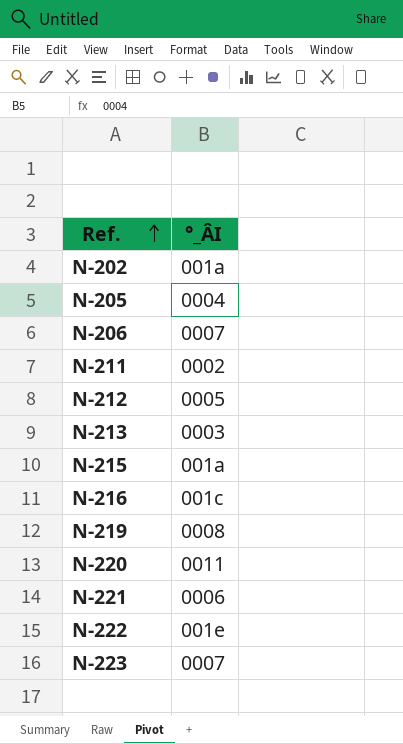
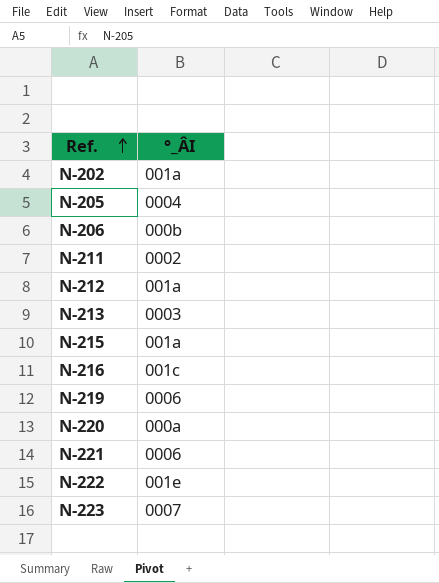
N-206 | °_ÂI: 0007 -> 000b
N-212 | °_ÂI: 0005 -> 001a
N-219 | °_ÂI: 0008 -> 0006
N-220 | °_ÂI: 0011 -> 000a

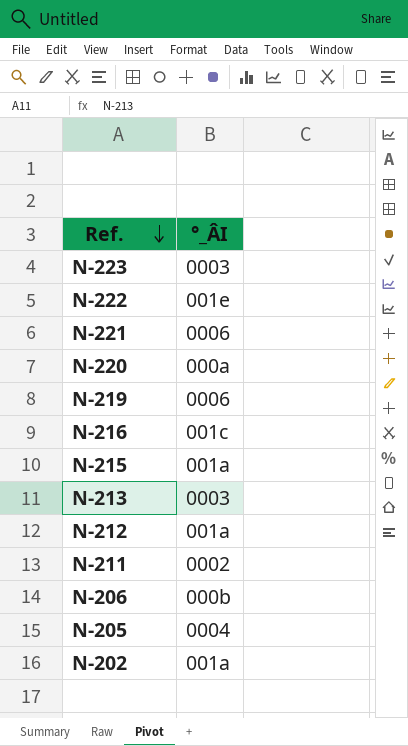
row order: Ref. ascending -> Ref. descending
N-223 | °_ÂI: 0007 -> 0003

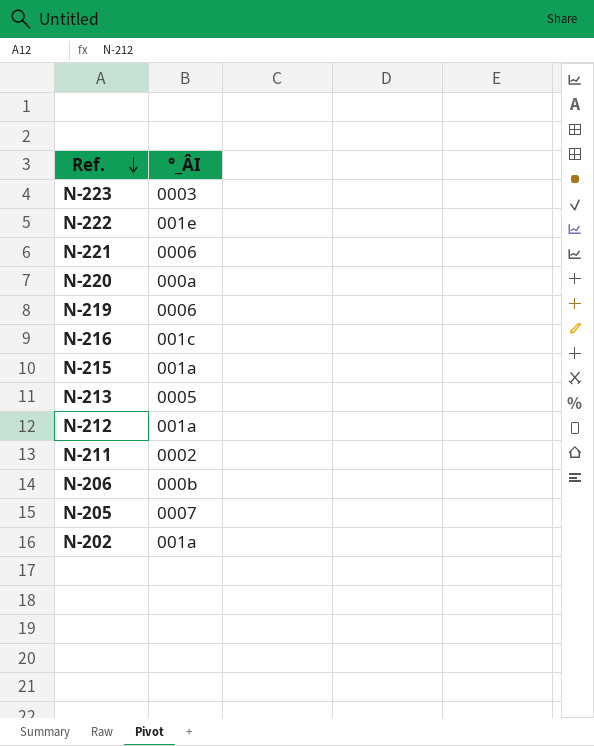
N-213 | °_ÂI: 0003 -> 0005
N-205 | °_ÂI: 0004 -> 0007

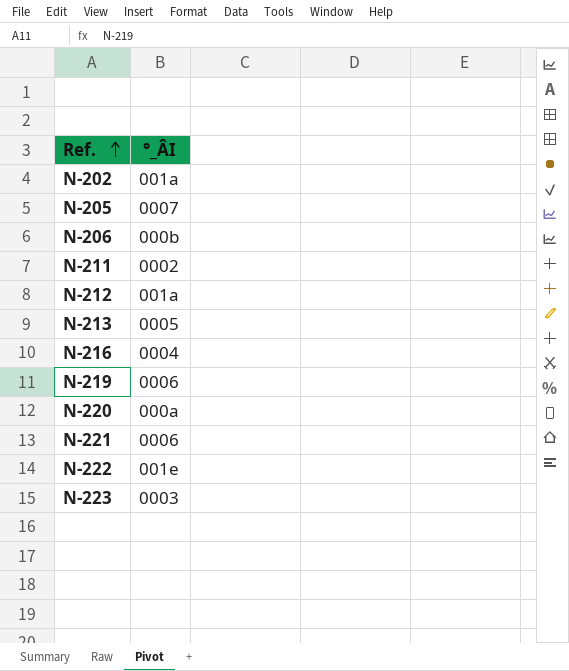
row order: Ref. descending -> Ref. ascending
row N-215: 001a -> none
N-216 | °_ÂI: 001c -> 0004

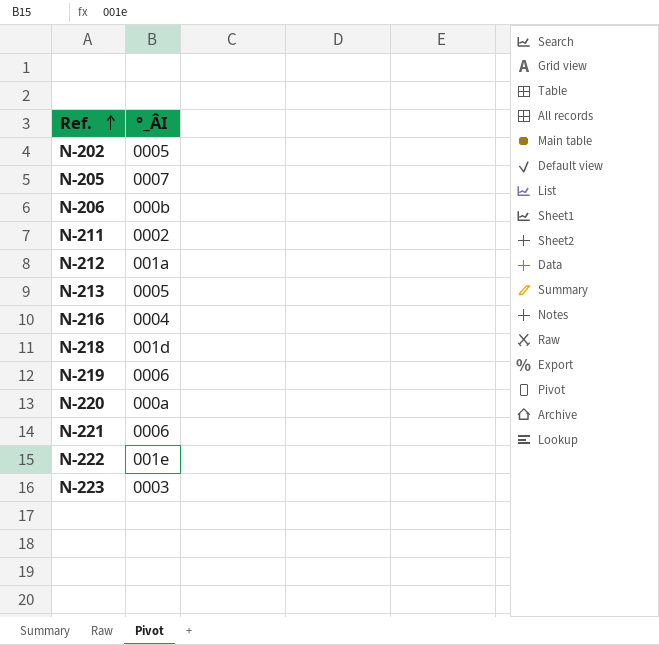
N-202 | °_ÂI: 001a -> 0005
row N-218: none -> 001d

